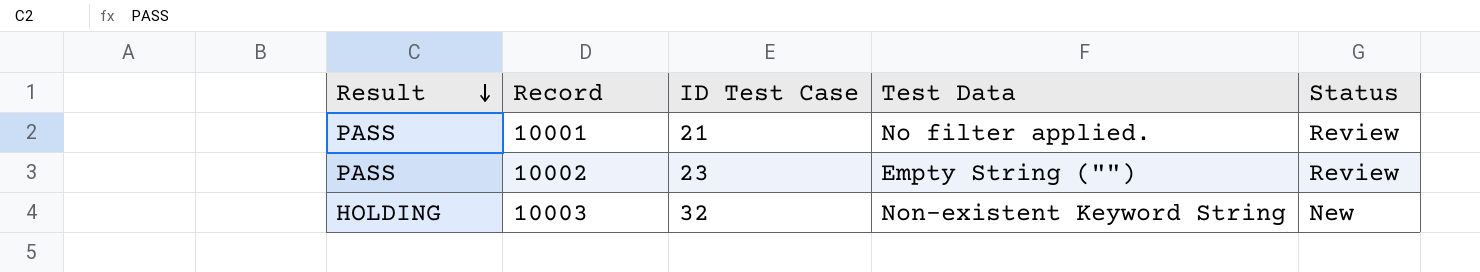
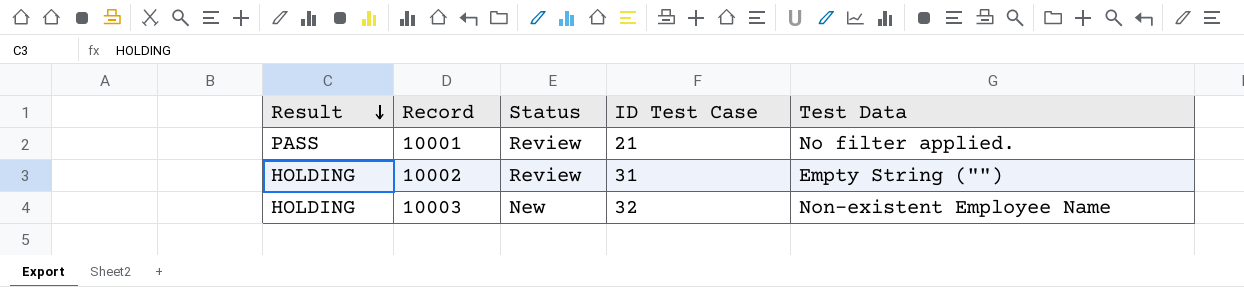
column Status | position: 5 -> 3
10002 | Result: PASS -> HOLDING
10002 | ID Test Case: 23 -> 31
10003 | Test Data: Non-existent Keyword String -> Non-existent Employee Name

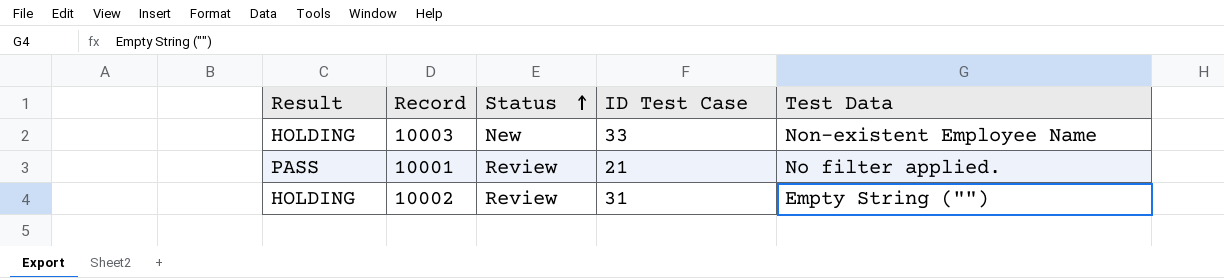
row order: Result descending -> Status ascending
10003 | ID Test Case: 32 -> 33

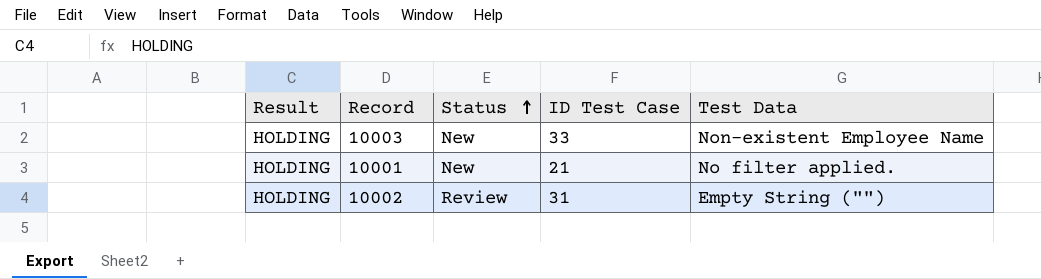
10001 | Result: PASS -> HOLDING
10001 | Status: Review -> New

